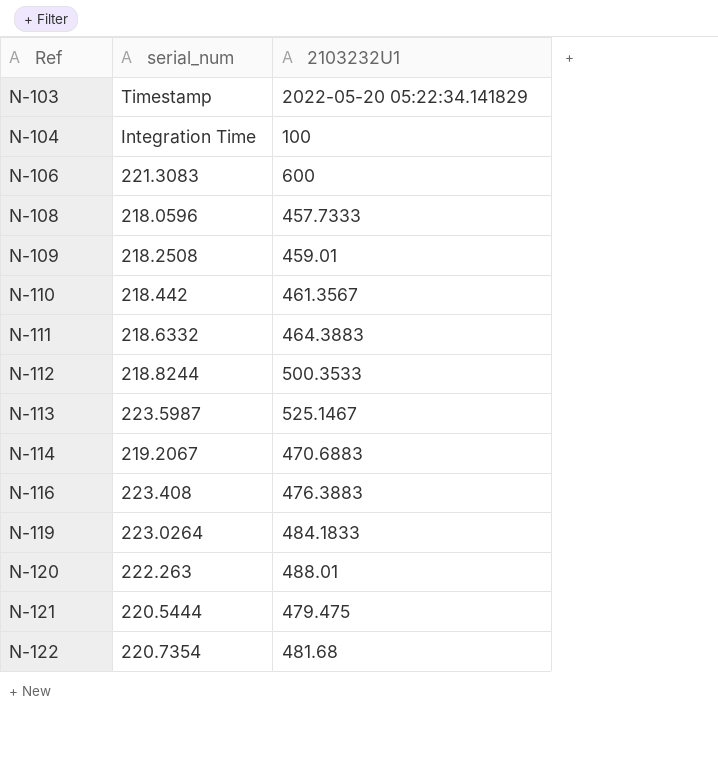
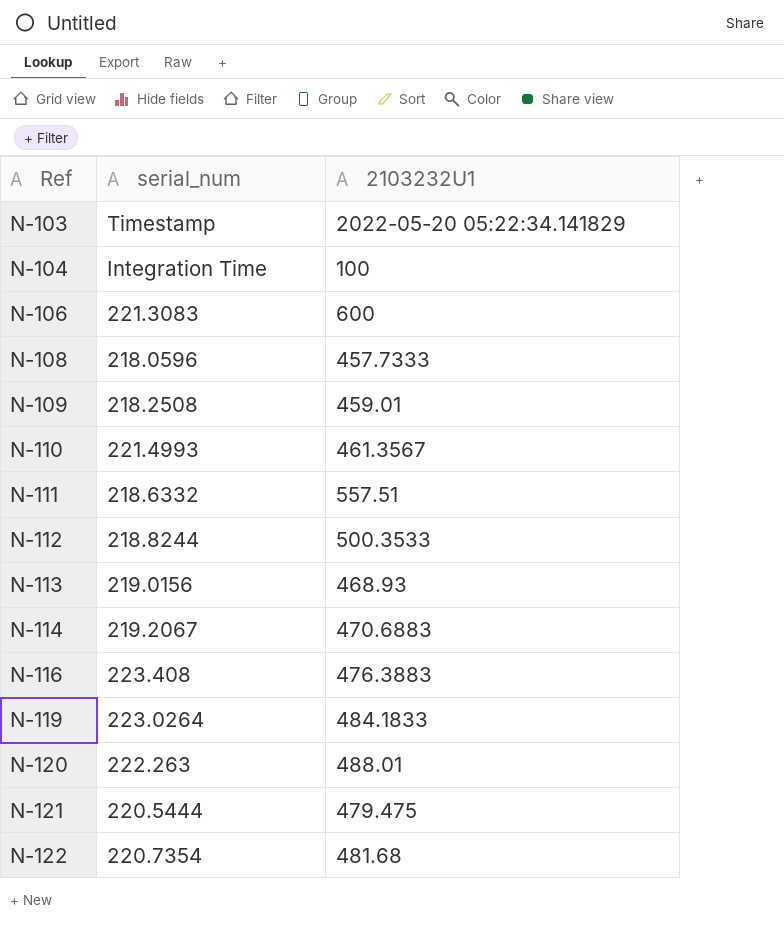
N-110 | serial_num: 218.442 -> 221.4993
N-111 | 2103232U1: 464.3883 -> 557.51
N-113 | serial_num: 223.5987 -> 219.0156
N-113 | 2103232U1: 525.1467 -> 468.93

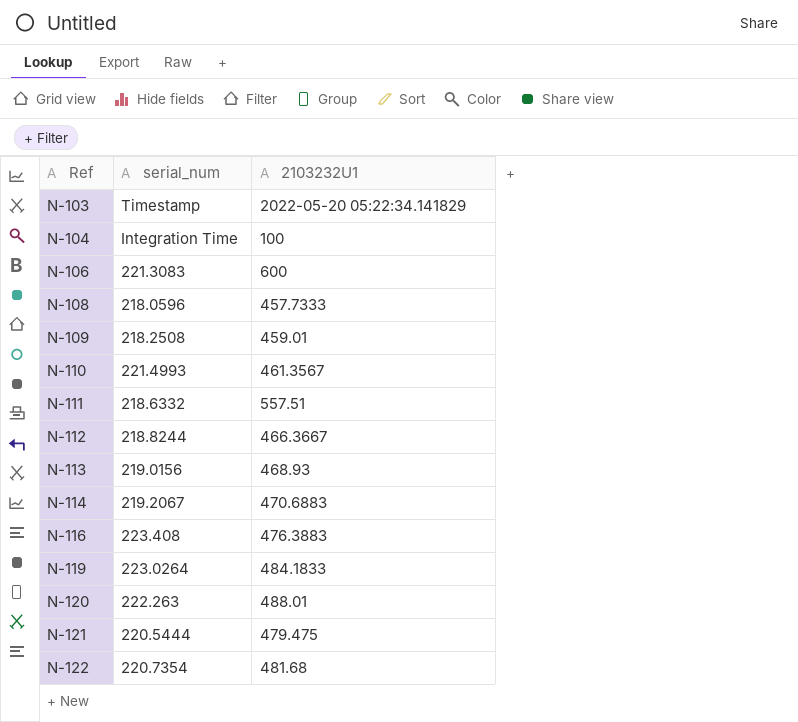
N-112 | 2103232U1: 500.3533 -> 466.3667

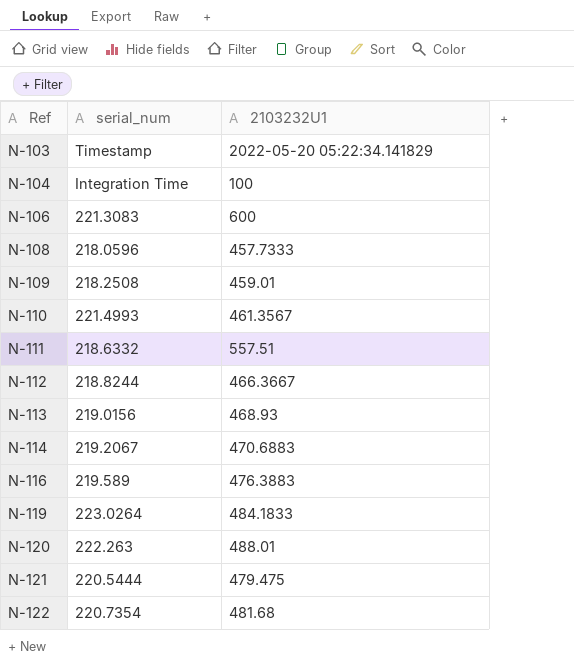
N-116 | serial_num: 223.408 -> 219.589

